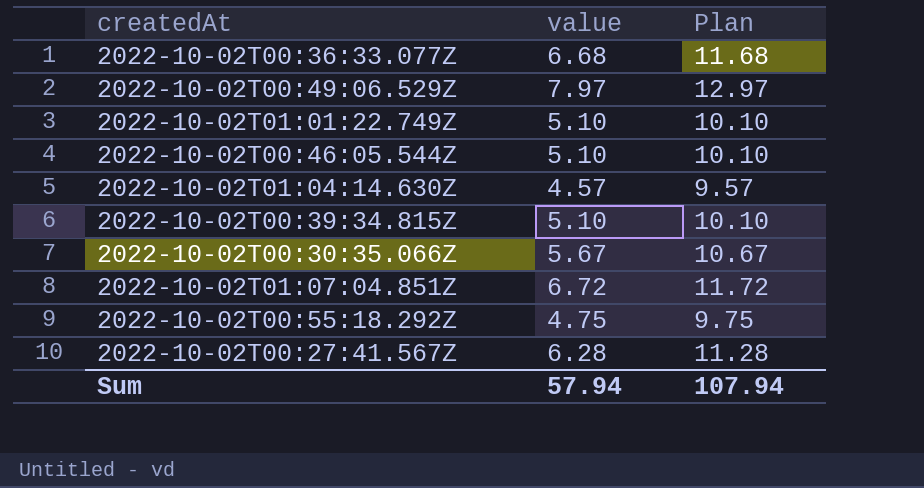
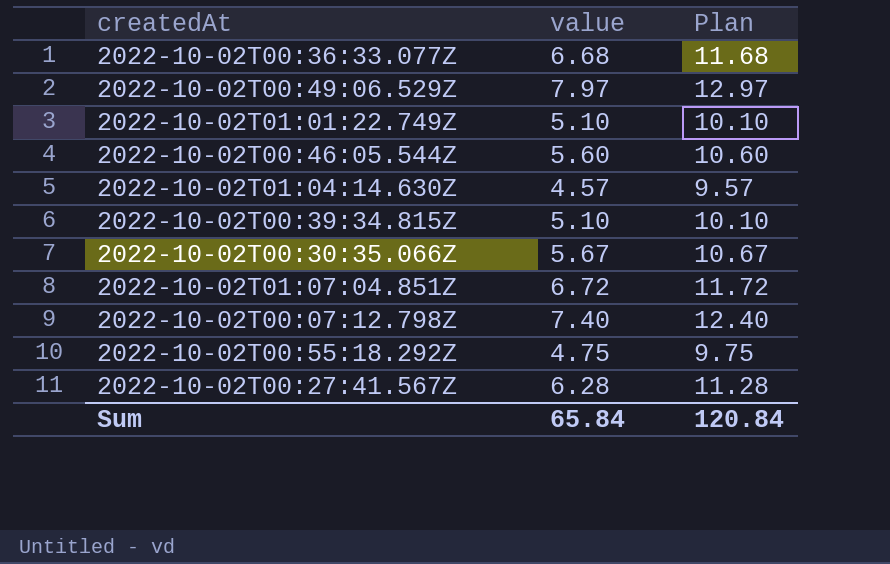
2022-10-02T00:46:05.544Z | value: 5.10 -> 5.60
2022-10-02T00:46:05.544Z | Plan: 10.10 -> 10.60
row 2022-10-02T00:07:12.798Z: none -> 7.40 | 12.40
Sum | value: 57.94 -> 65.84
Sum | Plan: 107.94 -> 120.84

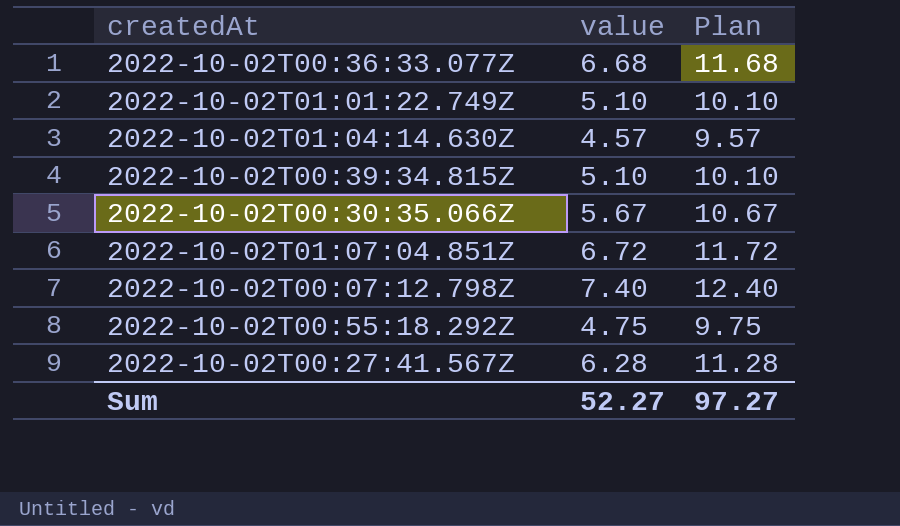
row 2022-10-02T00:49:06.529Z: 7.97 | 12.97 -> none
row 2022-10-02T00:46:05.544Z: 5.60 | 10.60 -> none
Sum | value: 65.84 -> 52.27
Sum | Plan: 120.84 -> 97.27

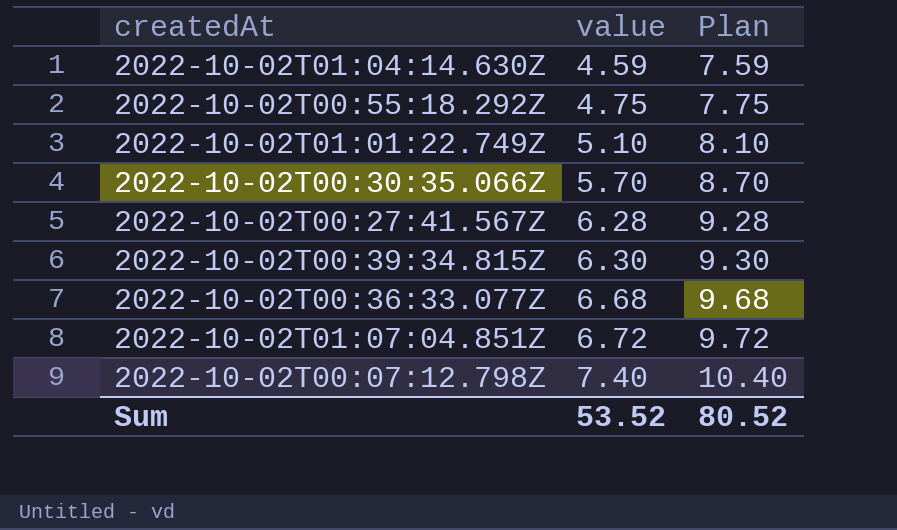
row order: none -> value ascending
column Plan | formula: [value] + 5 -> [value] + 3
2022-10-02T01:04:14.630Z | value: 4.57 -> 4.59
2022-10-02T00:30:35.066Z | value: 5.67 -> 5.70
2022-10-02T00:39:34.815Z | value: 5.10 -> 6.30
Sum | value: 52.27 -> 53.52
Sum | Plan: 97.27 -> 80.52

